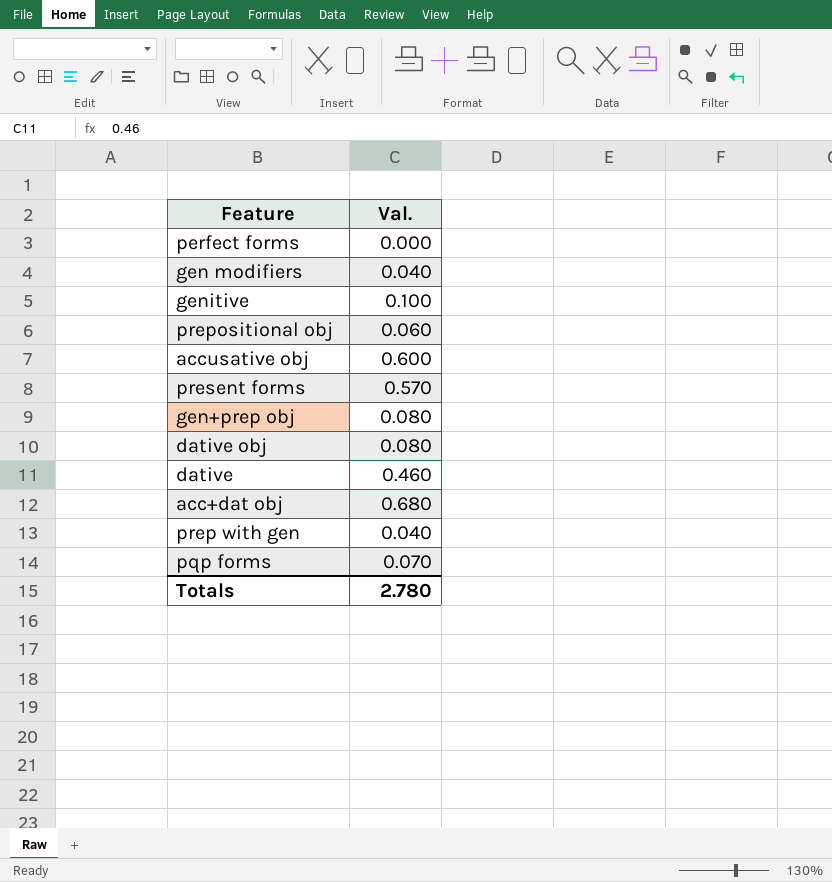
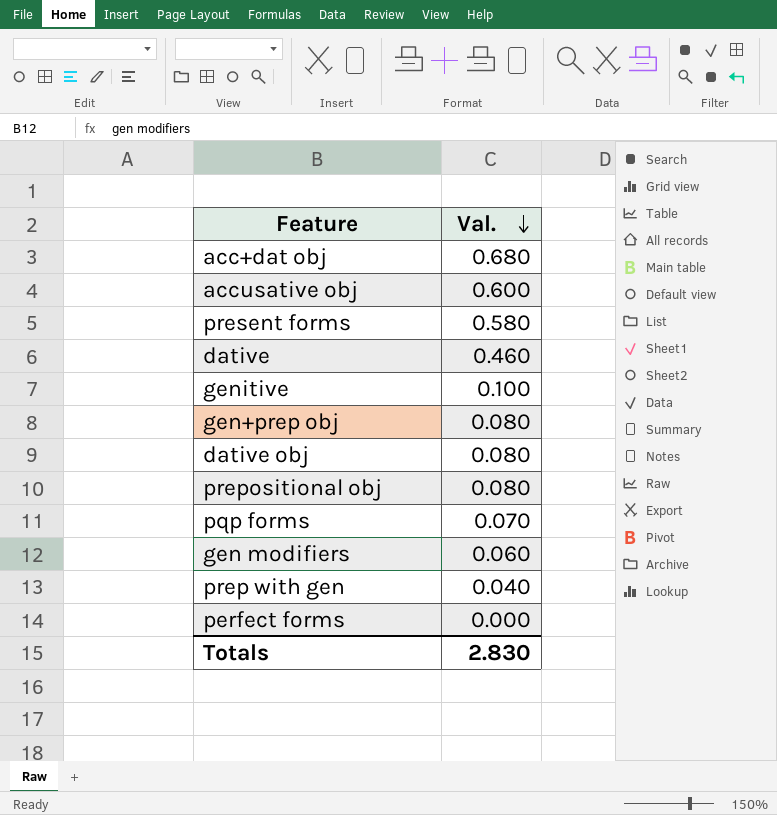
row order: none -> Val. descending
present forms | Val.: 0.570 -> 0.580
prepositional obj | Val.: 0.060 -> 0.080
gen modifiers | Val.: 0.040 -> 0.060
Totals | Val.: 2.780 -> 2.830

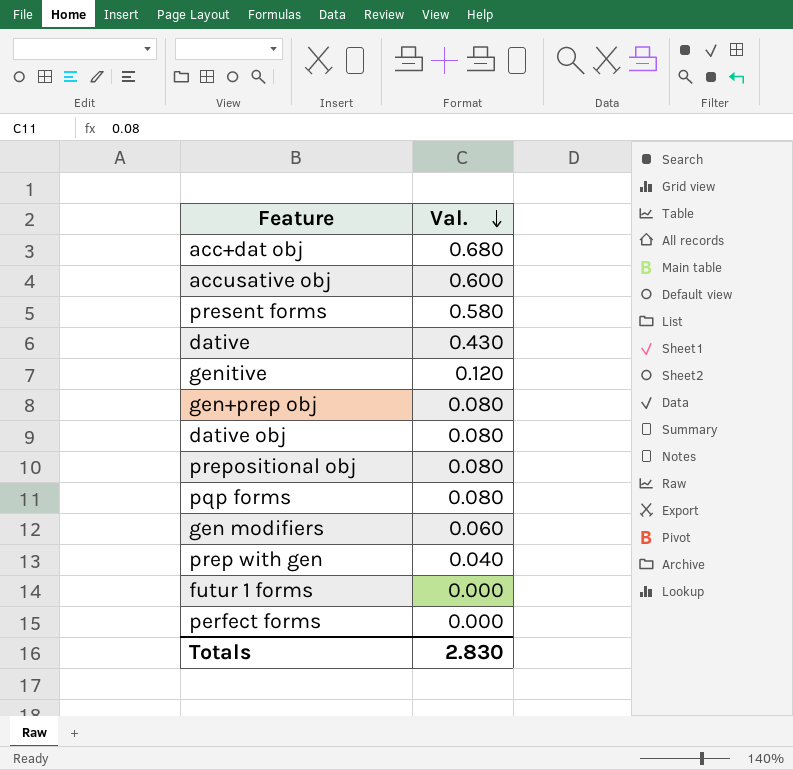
dative | Val.: 0.460 -> 0.430
genitive | Val.: 0.100 -> 0.120
pqp forms | Val.: 0.070 -> 0.080
row futur 1 forms: none -> 0.000

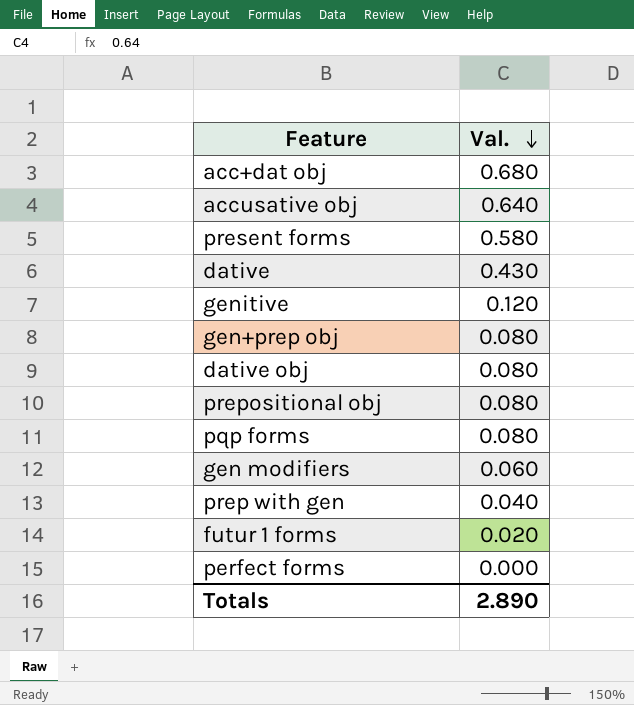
accusative obj | Val.: 0.600 -> 0.640
futur 1 forms | Val.: 0.000 -> 0.020
Totals | Val.: 2.830 -> 2.890

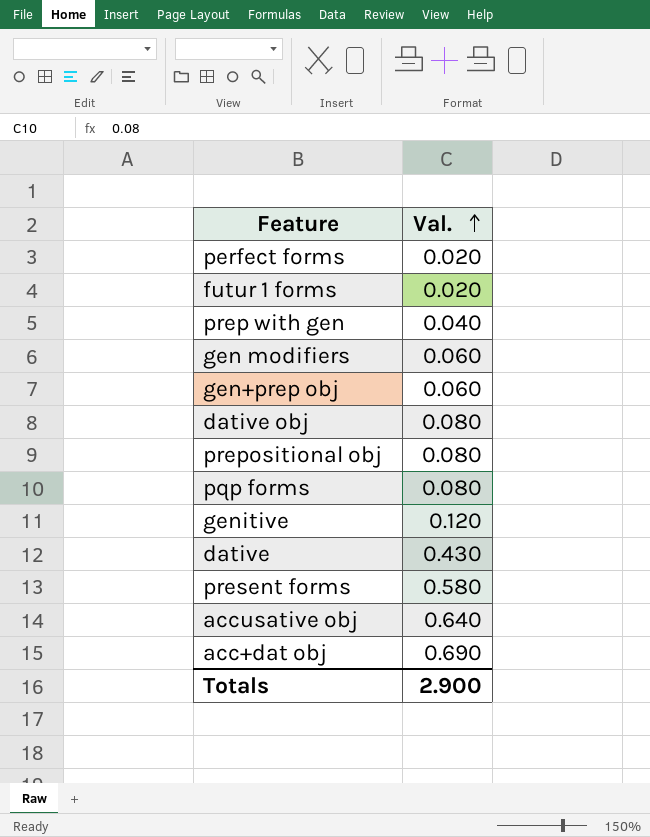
row order: Val. descending -> Val. ascending
perfect forms | Val.: 0.000 -> 0.020
gen+prep obj | Val.: 0.080 -> 0.060
acc+dat obj | Val.: 0.680 -> 0.690
Totals | Val.: 2.890 -> 2.900

